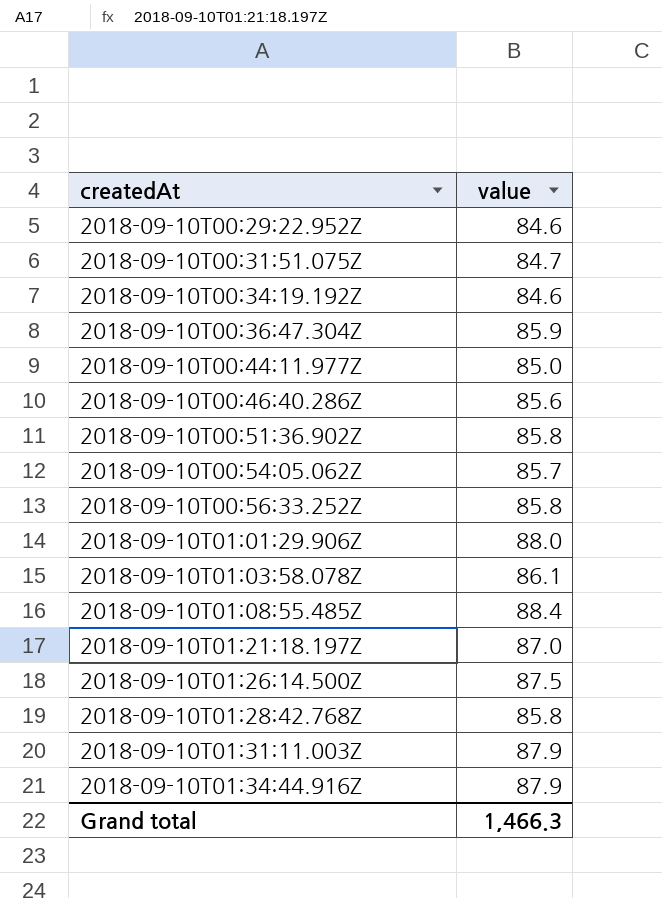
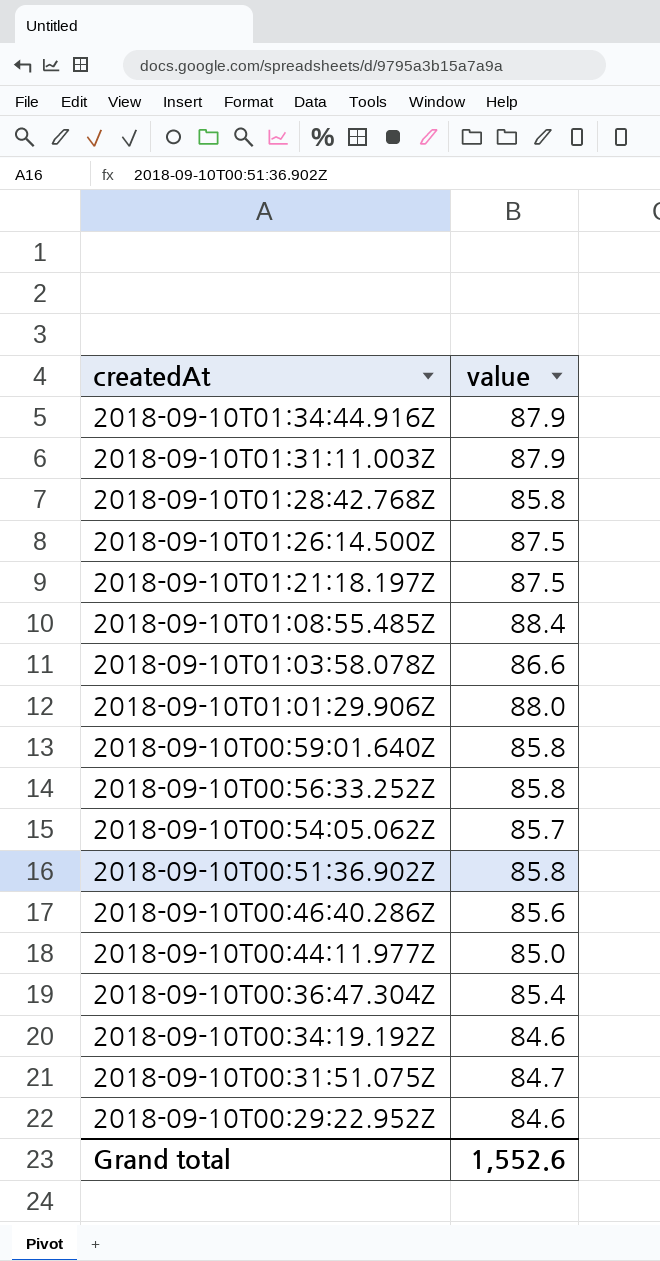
row order: createdAt ascending -> createdAt descending
2018-09-10T01:21:18.197Z | value: 87.0 -> 87.5
2018-09-10T01:03:58.078Z | value: 86.1 -> 86.6
row 2018-09-10T00:59:01.640Z: none -> 85.8
2018-09-10T00:36:47.304Z | value: 85.9 -> 85.4
Grand total | value: 1,466.3 -> 1,552.6

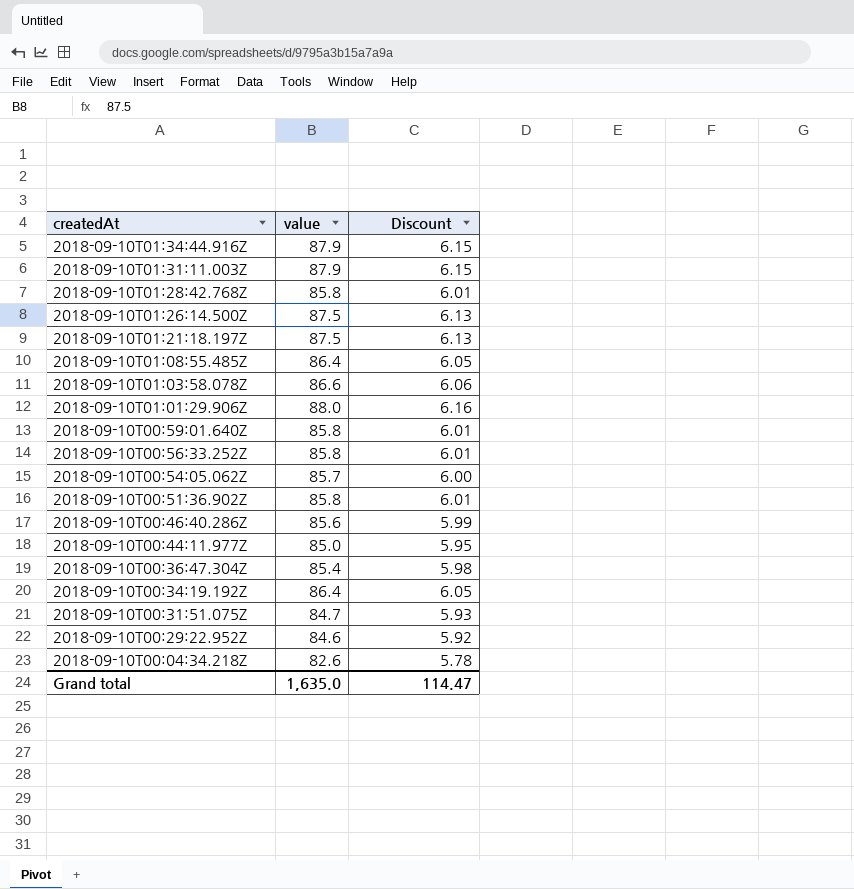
column Discount | formula: none -> [value] * 0.07
2018-09-10T01:08:55.485Z | value: 88.4 -> 86.4
2018-09-10T00:34:19.192Z | value: 84.6 -> 86.4
row 2018-09-10T00:04:34.218Z: none -> 82.6 | 5.78
Grand total | value: 1,552.6 -> 1,635.0

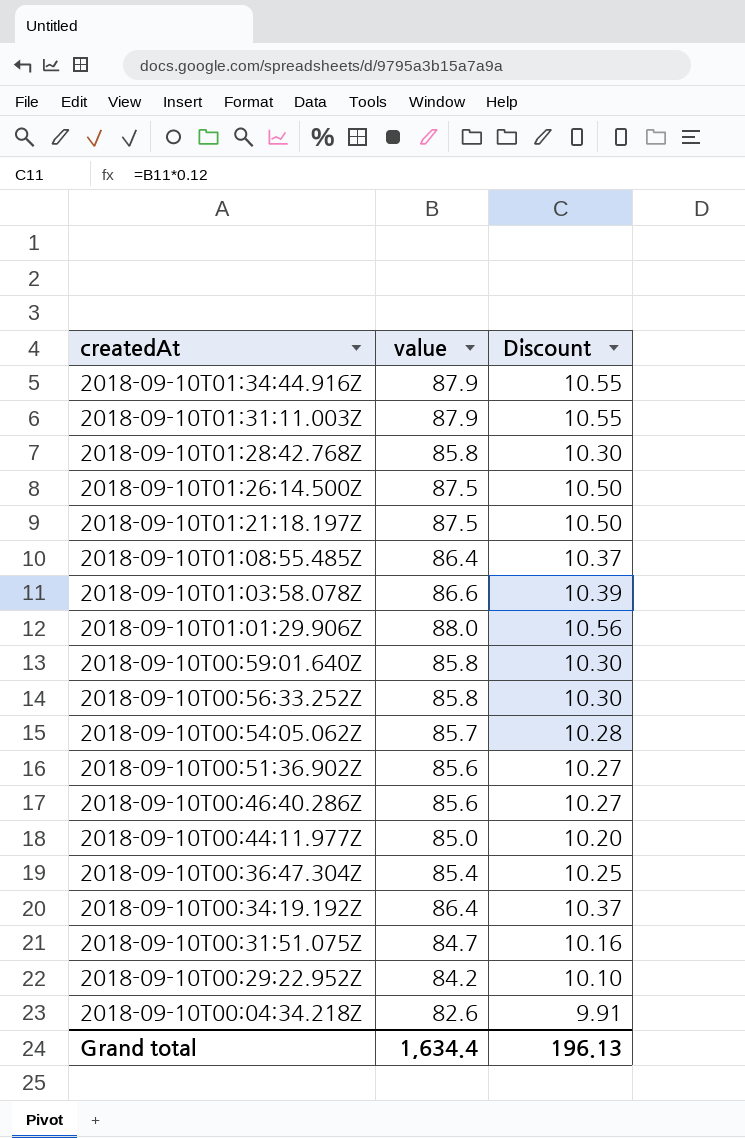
column Discount | formula: [value] * 0.07 -> [value] * 0.12
2018-09-10T00:51:36.902Z | value: 85.8 -> 85.6
2018-09-10T00:29:22.952Z | value: 84.6 -> 84.2
Grand total | value: 1,635.0 -> 1,634.4
Grand total | Discount: 114.47 -> 196.13

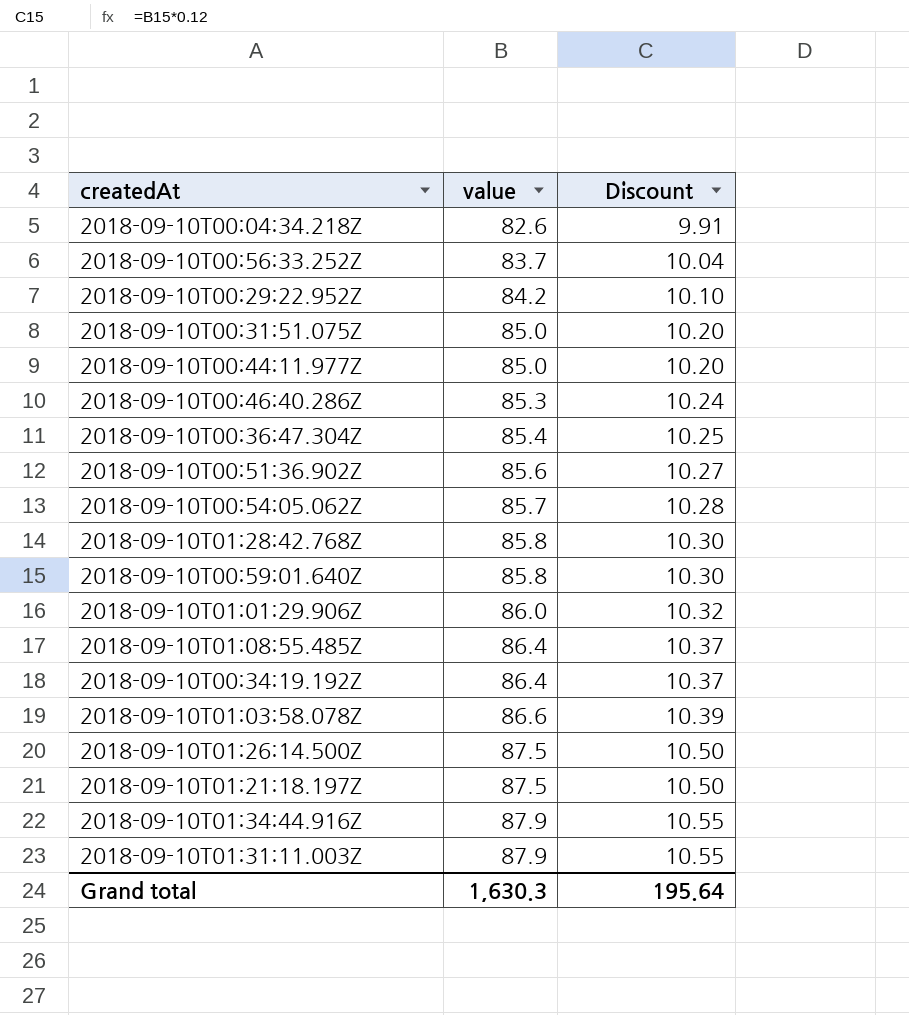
row order: createdAt descending -> value ascending
2018-09-10T00:56:33.252Z | value: 85.8 -> 83.7
2018-09-10T00:56:33.252Z | Discount: 10.30 -> 10.04
2018-09-10T00:31:51.075Z | value: 84.7 -> 85.0
2018-09-10T00:31:51.075Z | Discount: 10.16 -> 10.20
2018-09-10T00:46:40.286Z | value: 85.6 -> 85.3
2018-09-10T00:46:40.286Z | Discount: 10.27 -> 10.24
2018-09-10T01:01:29.906Z | value: 88.0 -> 86.0
2018-09-10T01:01:29.906Z | Discount: 10.56 -> 10.32
Grand total | value: 1,634.4 -> 1,630.3
Grand total | Discount: 196.13 -> 195.64

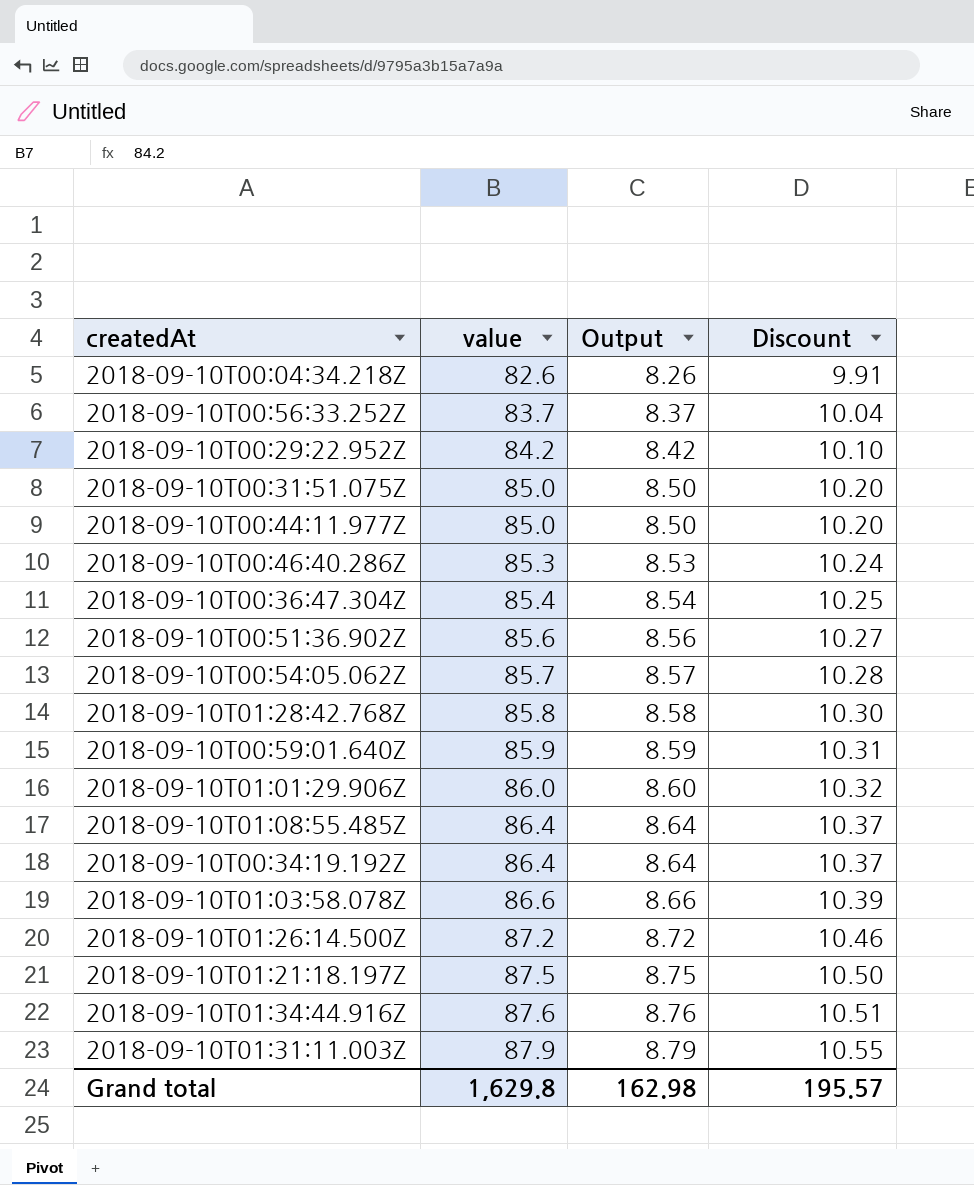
column Output | formula: none -> [value] * 0.1
2018-09-10T00:59:01.640Z | value: 85.8 -> 85.9
2018-09-10T00:59:01.640Z | Discount: 10.30 -> 10.31
2018-09-10T01:26:14.500Z | value: 87.5 -> 87.2
2018-09-10T01:26:14.500Z | Discount: 10.50 -> 10.46
2018-09-10T01:34:44.916Z | value: 87.9 -> 87.6
2018-09-10T01:34:44.916Z | Discount: 10.55 -> 10.51
Grand total | value: 1,630.3 -> 1,629.8
Grand total | Discount: 195.64 -> 195.57

